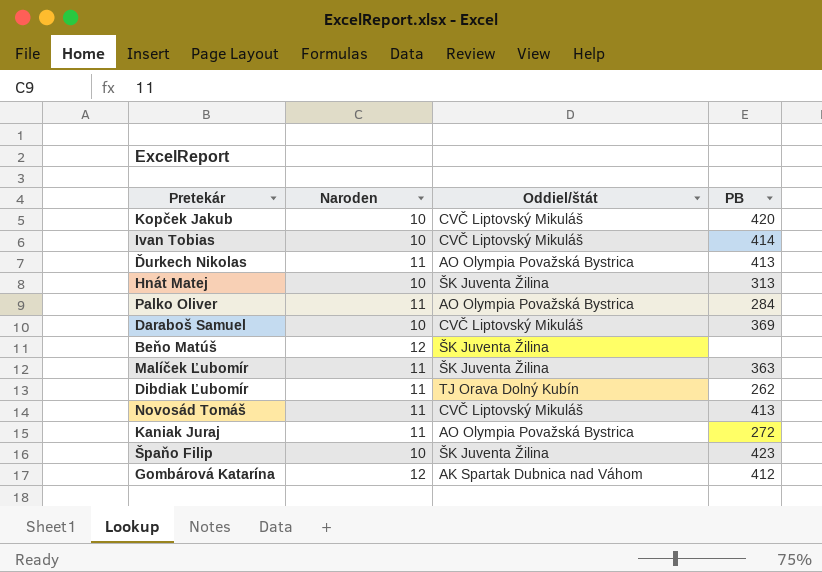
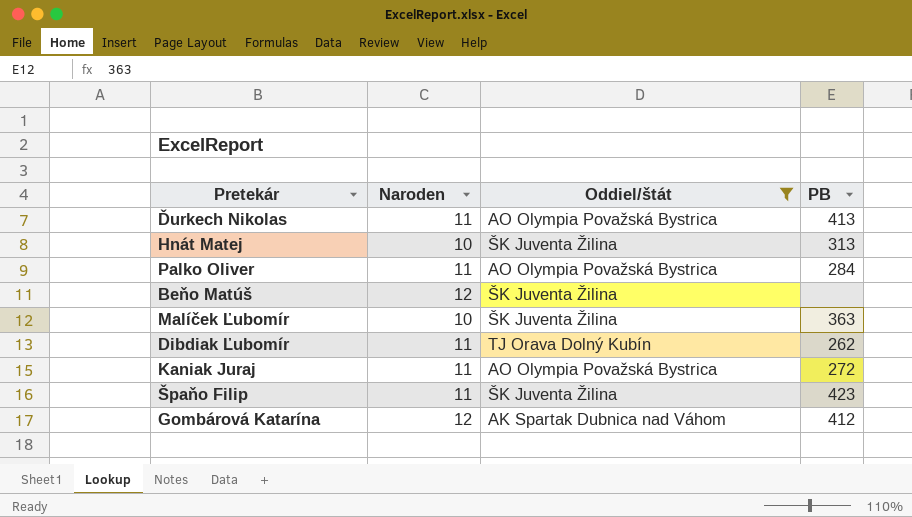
filter: none -> Oddiel/štát != CVČ Liptovský Mikuláš
Malíček Ľubomír | Naroden: 11 -> 10
Špaňo Filip | Naroden: 10 -> 11

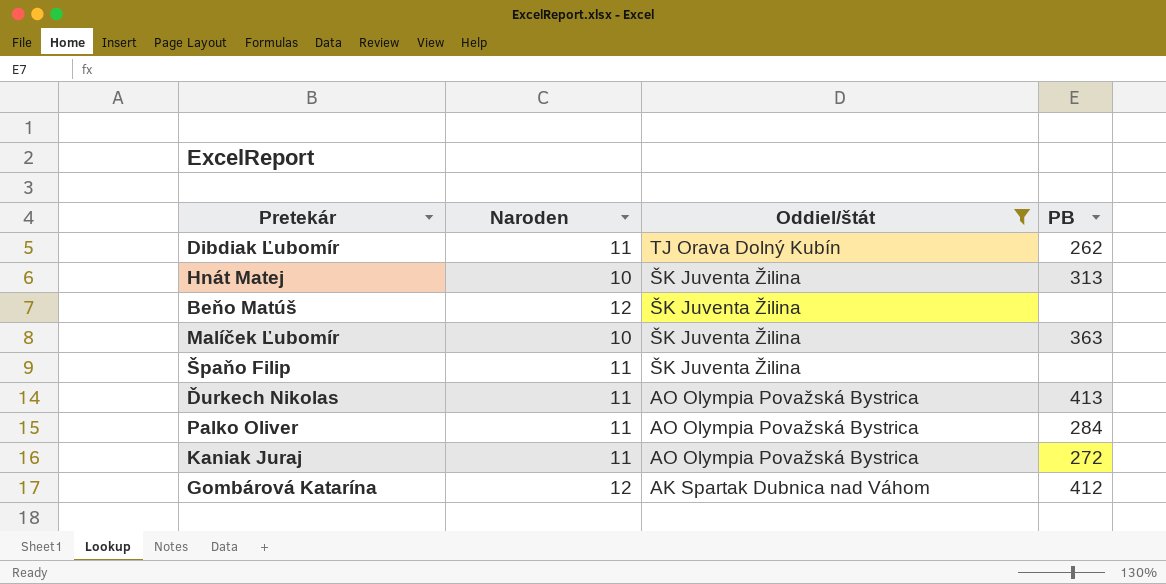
row order: none -> Oddiel/štát descending
Špaňo Filip | PB: 423 -> none

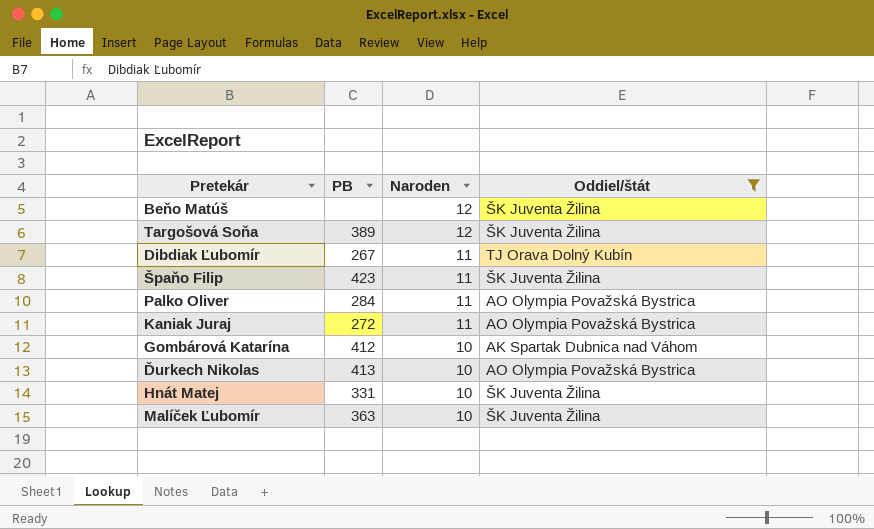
row order: Oddiel/štát descending -> Naroden descending
column PB | position: 4 -> 2
row Targošová Soňa: none -> 389 | 12 | ŠK Juventa Žilina
Dibdiak Ľubomír | PB: 262 -> 267
Špaňo Filip | PB: none -> 423
Gombárová Katarína | Naroden: 12 -> 10
Ďurkech Nikolas | Naroden: 11 -> 10
Hnát Matej | PB: 313 -> 331

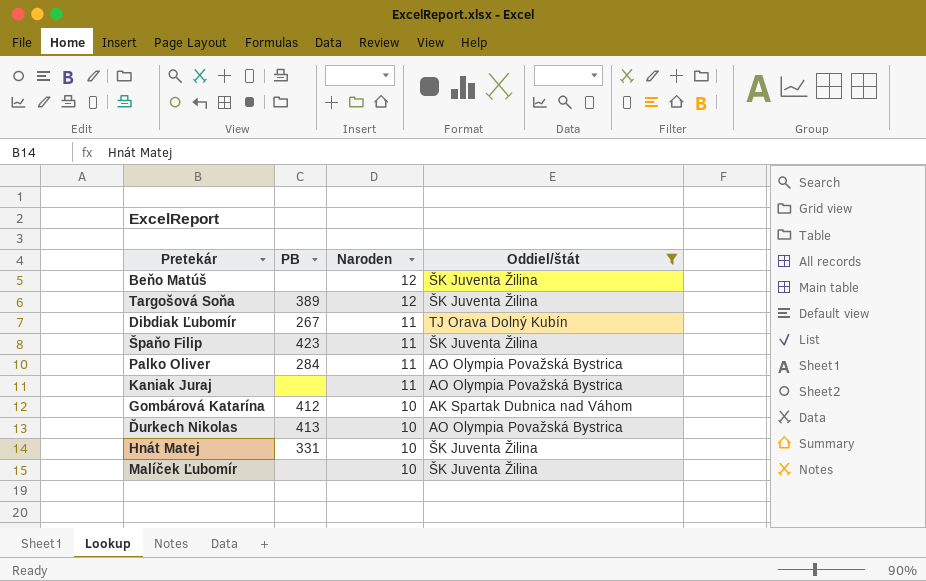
Kaniak Juraj | PB: 272 -> none
Malíček Ľubomír | PB: 363 -> none

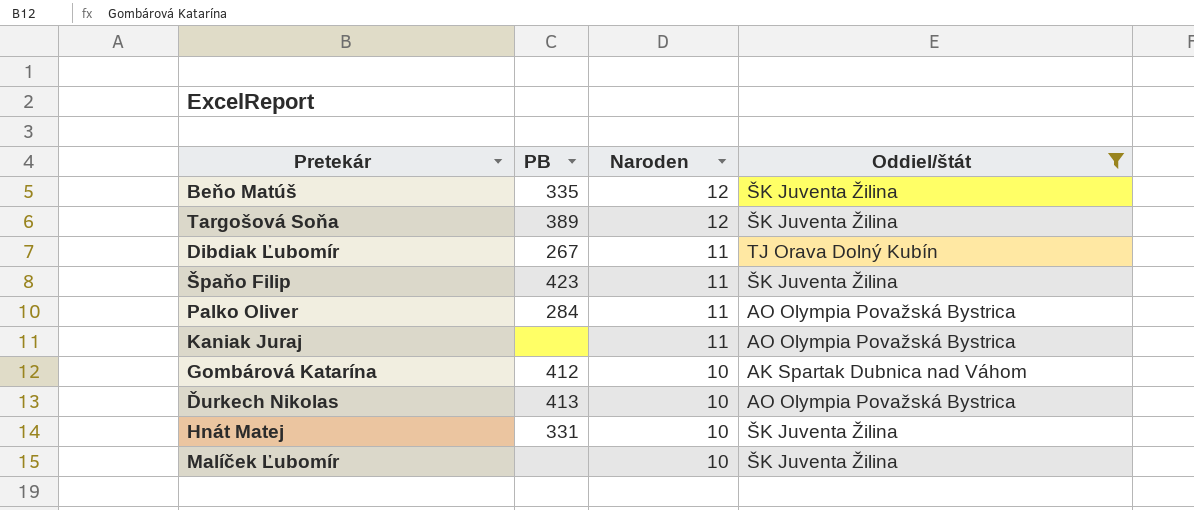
Beňo Matúš | PB: none -> 335

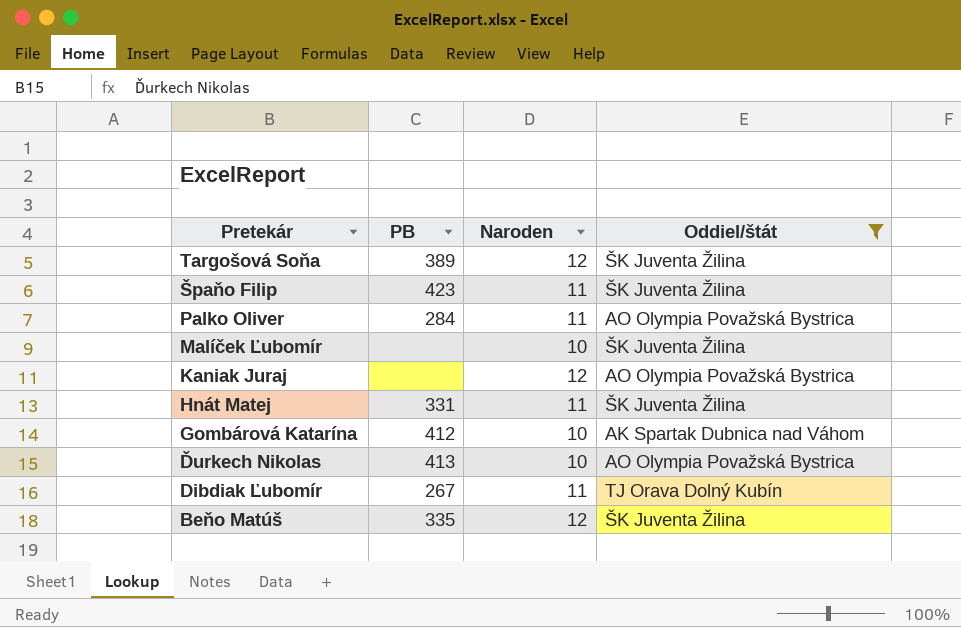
row order: Naroden descending -> Pretekár descending
Kaniak Juraj | Naroden: 11 -> 12
Hnát Matej | Naroden: 10 -> 11

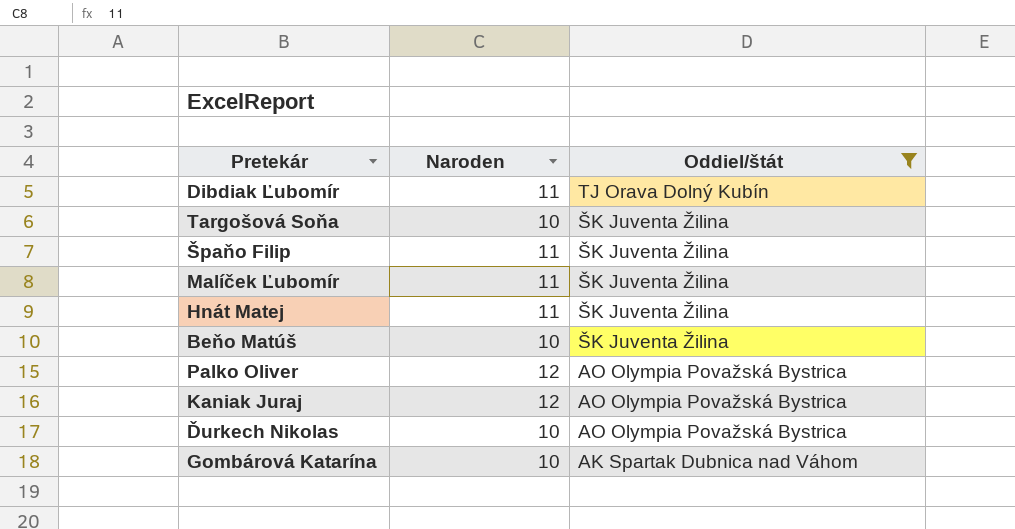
row order: Pretekár descending -> Oddiel/štát descending
column PB | position: 2 -> none
Targošová Soňa | Naroden: 12 -> 10
Malíček Ľubomír | Naroden: 10 -> 11
Beňo Matúš | Naroden: 12 -> 10
Palko Oliver | Naroden: 11 -> 12

